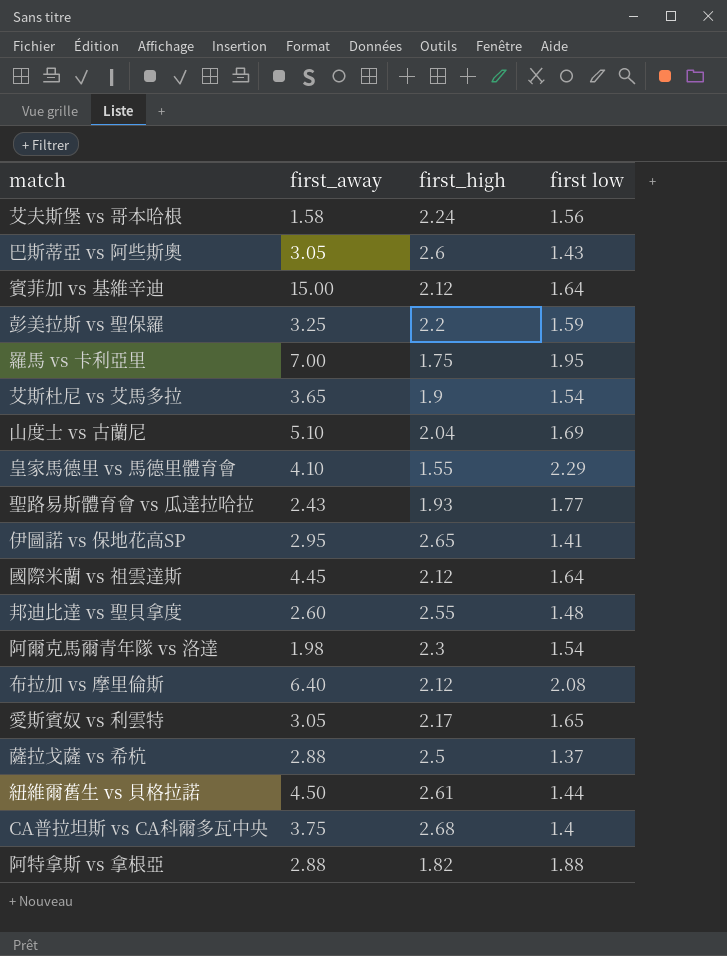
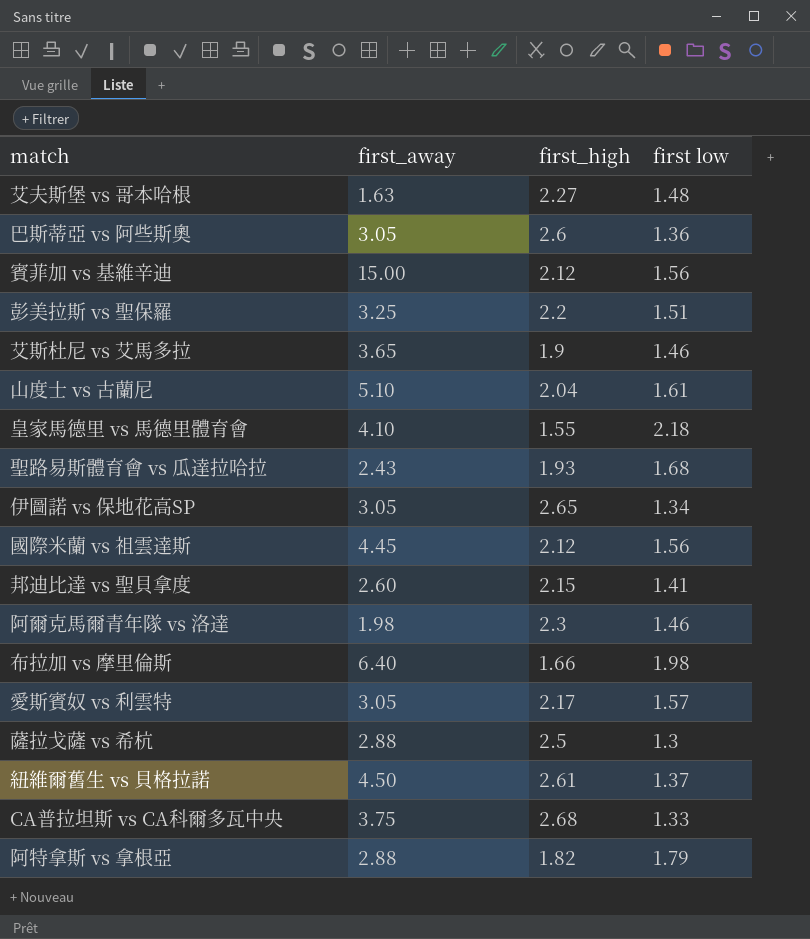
row 羅馬 vs 卡利亞里: 7.00 | 1.75 | 1.95 -> none
艾夫斯堡 vs 哥本哈根 | first_away: 1.58 -> 1.63
艾夫斯堡 vs 哥本哈根 | first_high: 2.24 -> 2.27
艾夫斯堡 vs 哥本哈根 | first low: 1.56 -> 1.48
巴斯蒂亞 vs 阿些斯奧 | first low: 1.43 -> 1.36
賓菲加 vs 基維辛迪 | first low: 1.64 -> 1.56
彭美拉斯 vs 聖保羅 | first low: 1.59 -> 1.51
艾斯杜尼 vs 艾馬多拉 | first low: 1.54 -> 1.46
山度士 vs 古蘭尼 | first low: 1.69 -> 1.61
皇家馬德里 vs 馬德里體育會 | first low: 2.29 -> 2.18
聖路易斯體育會 vs 瓜達拉哈拉 | first low: 1.77 -> 1.68
伊圖諾 vs 保地花高SP | first_away: 2.95 -> 3.05
伊圖諾 vs 保地花高SP | first low: 1.41 -> 1.34
國際米蘭 vs 祖雲達斯 | first low: 1.64 -> 1.56
邦迪比達 vs 聖貝拿度 | first_high: 2.55 -> 2.15
邦迪比達 vs 聖貝拿度 | first low: 1.48 -> 1.41
阿爾克馬爾青年隊 vs 洛達 | first low: 1.54 -> 1.46
布拉加 vs 摩里倫斯 | first_high: 2.12 -> 1.66
布拉加 vs 摩里倫斯 | first low: 2.08 -> 1.98
愛斯賓奴 vs 利雲特 | first low: 1.65 -> 1.57
薩拉戈薩 vs 希杭 | first low: 1.37 -> 1.3
紐維爾舊生 vs 貝格拉諾 | first low: 1.44 -> 1.37
CA普拉坦斯 vs CA科爾多瓦中央 | first low: 1.4 -> 1.33
阿特拿斯 vs 拿根亞 | first low: 1.88 -> 1.79

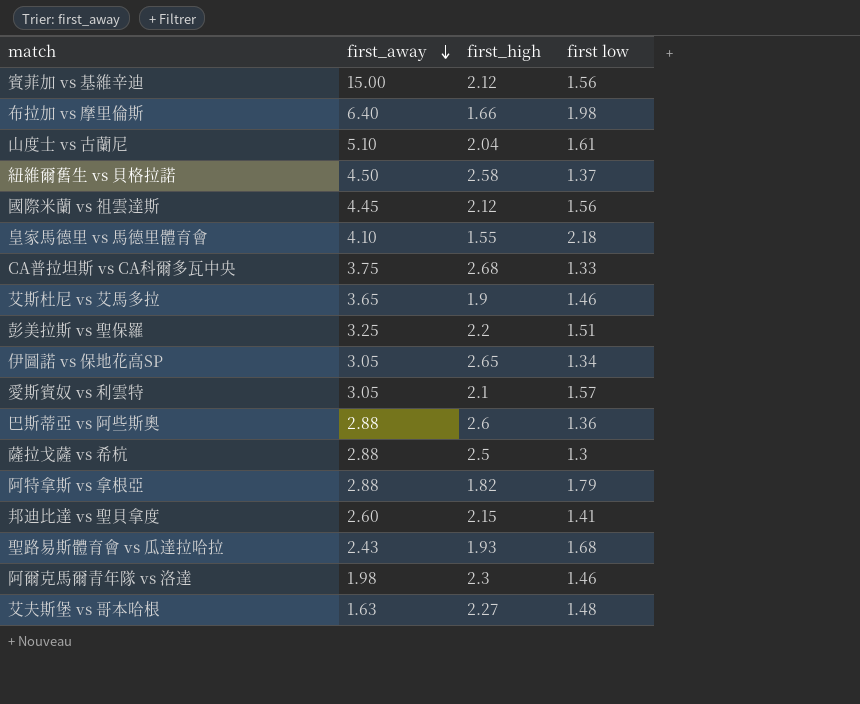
row order: none -> first_away descending
紐維爾舊生 vs 貝格拉諾 | first_high: 2.61 -> 2.58
愛斯賓奴 vs 利雲特 | first_high: 2.17 -> 2.1
巴斯蒂亞 vs 阿些斯奧 | first_away: 3.05 -> 2.88

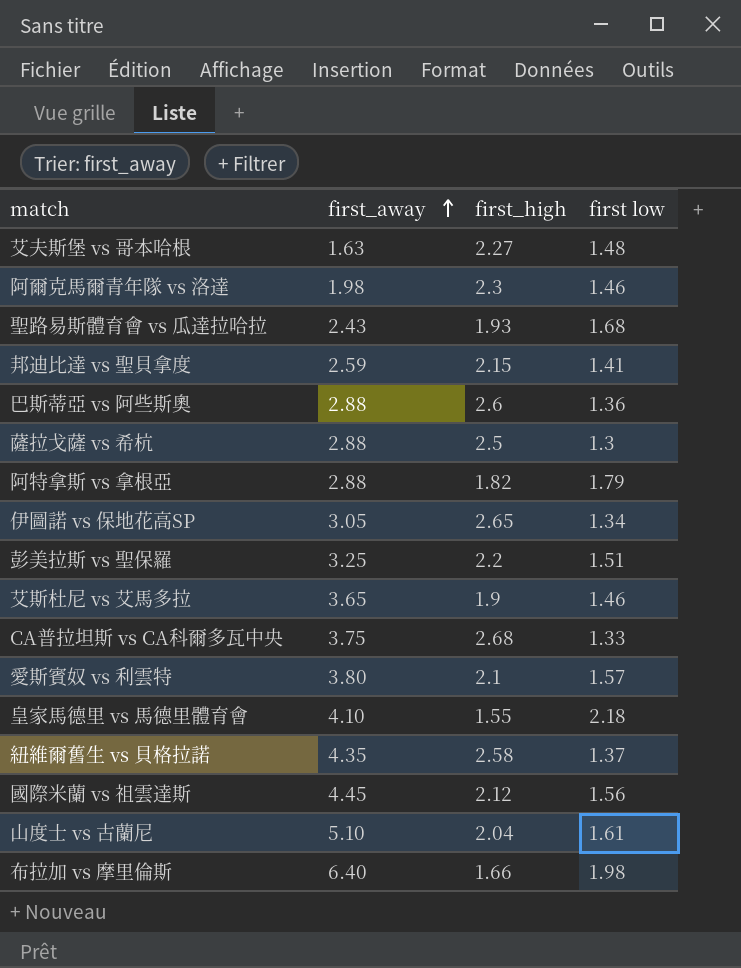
row order: first_away descending -> first_away ascending
row 賓菲加 vs 基維辛迪: 15.00 | 2.12 | 1.56 -> none
邦迪比達 vs 聖貝拿度 | first_away: 2.60 -> 2.59
愛斯賓奴 vs 利雲特 | first_away: 3.05 -> 3.80
紐維爾舊生 vs 貝格拉諾 | first_away: 4.50 -> 4.35

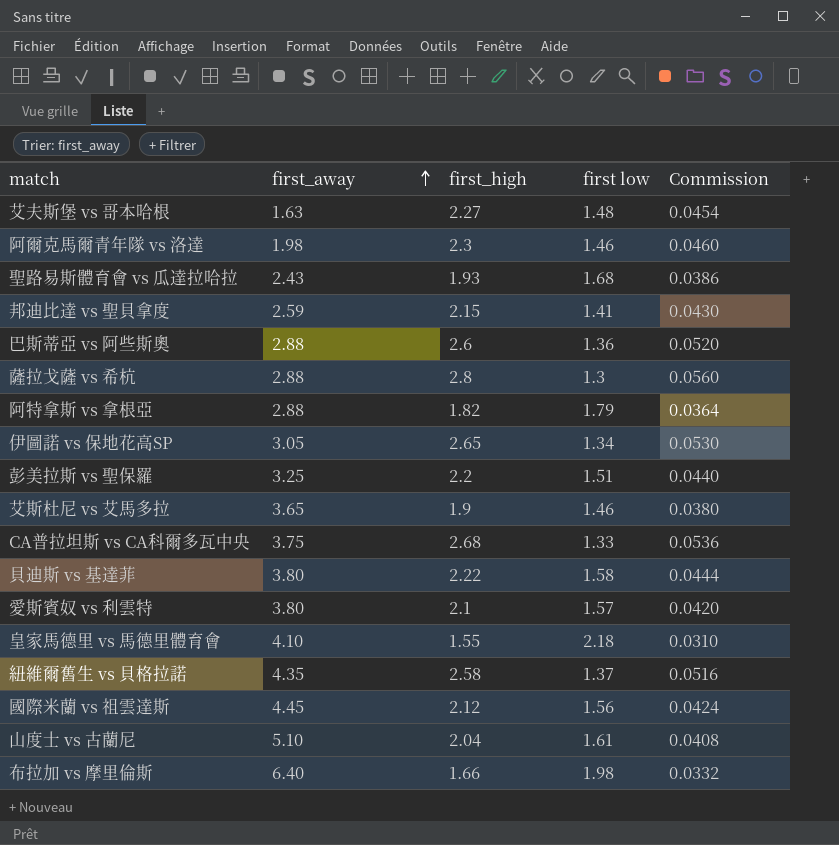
column Commission | formula: none -> [first_high] * 0.02
薩拉戈薩 vs 希杭 | first_high: 2.5 -> 2.8
row 貝迪斯 vs 基達菲: none -> 3.80 | 2.22 | 1.58 | 0.0444

